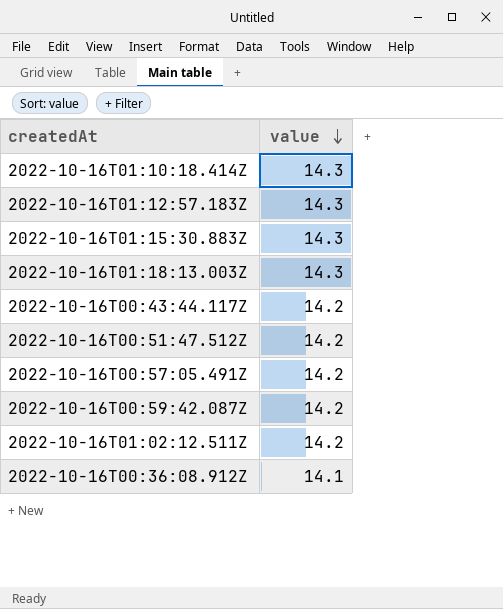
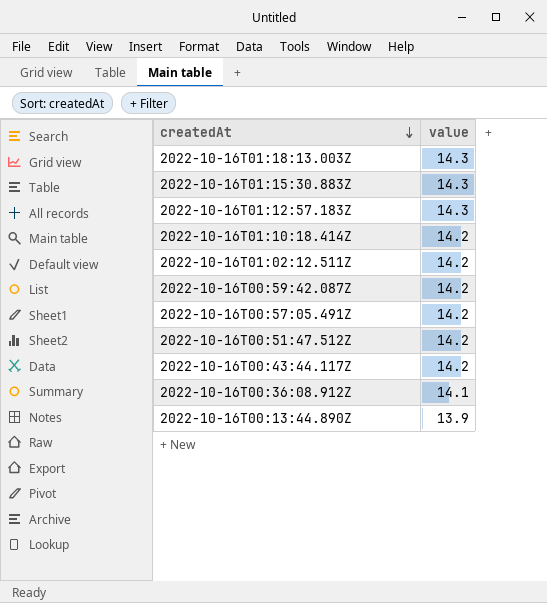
row order: value descending -> createdAt descending
2022-10-16T01:10:18.414Z | value: 14.3 -> 14.2
row 2022-10-16T00:13:44.890Z: none -> 13.9

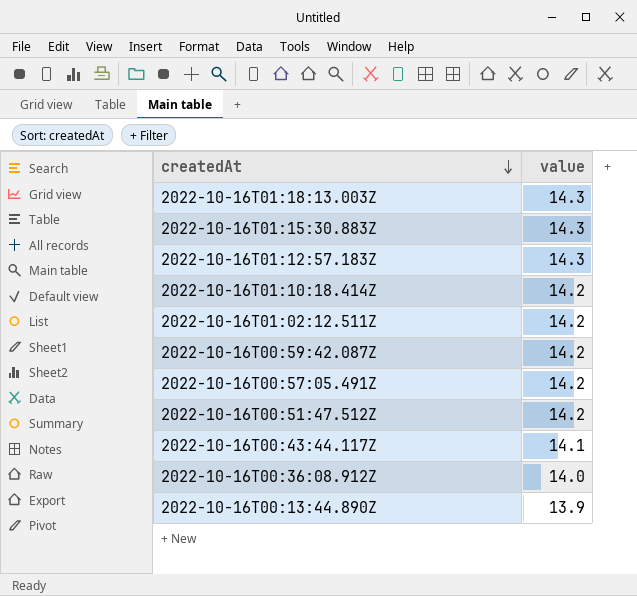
2022-10-16T00:43:44.117Z | value: 14.2 -> 14.1
2022-10-16T00:36:08.912Z | value: 14.1 -> 14.0

